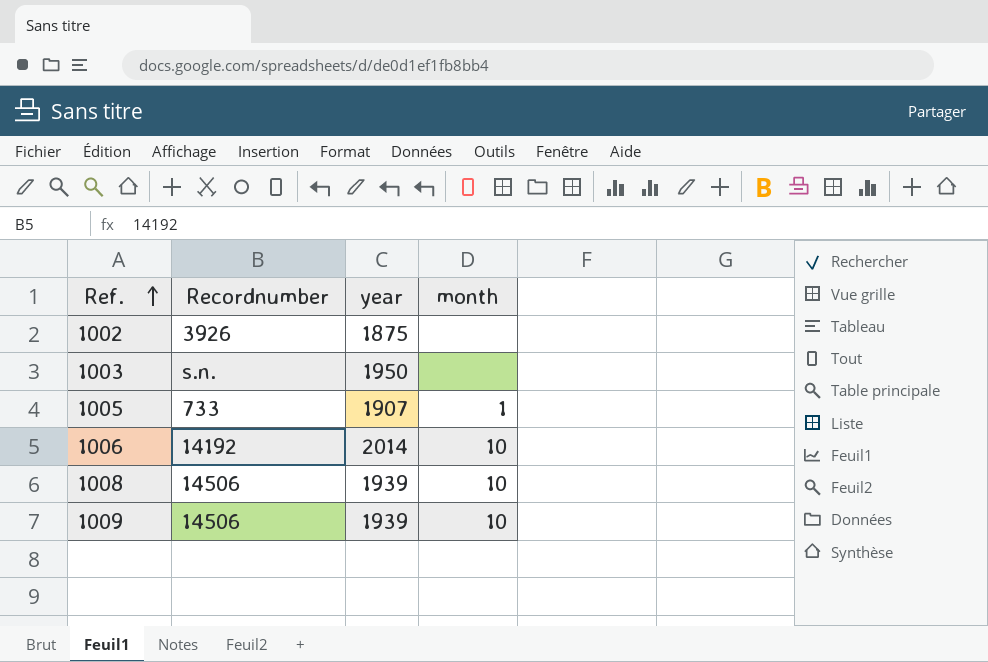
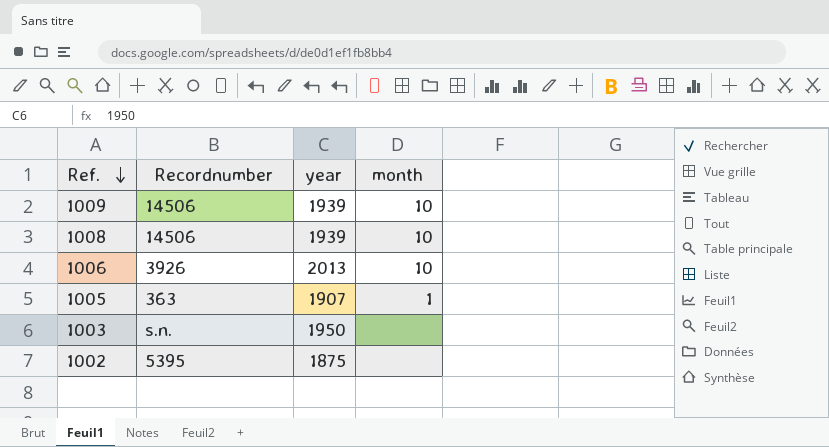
row order: Ref. ascending -> Ref. descending
1006 | Recordnumber: 14192 -> 3926
1006 | year: 2014 -> 2013
1005 | Recordnumber: 733 -> 363
1002 | Recordnumber: 3926 -> 5395

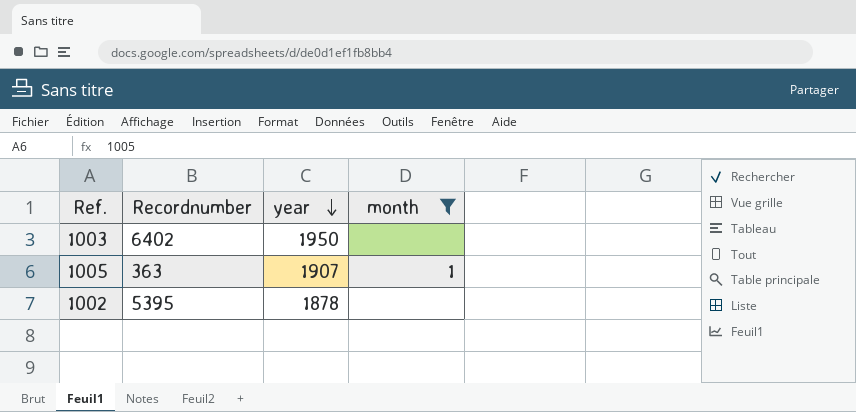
filter: none -> month != 10
row order: Ref. descending -> year descending
1003 | Recordnumber: s.n. -> 6402
1002 | year: 1875 -> 1878

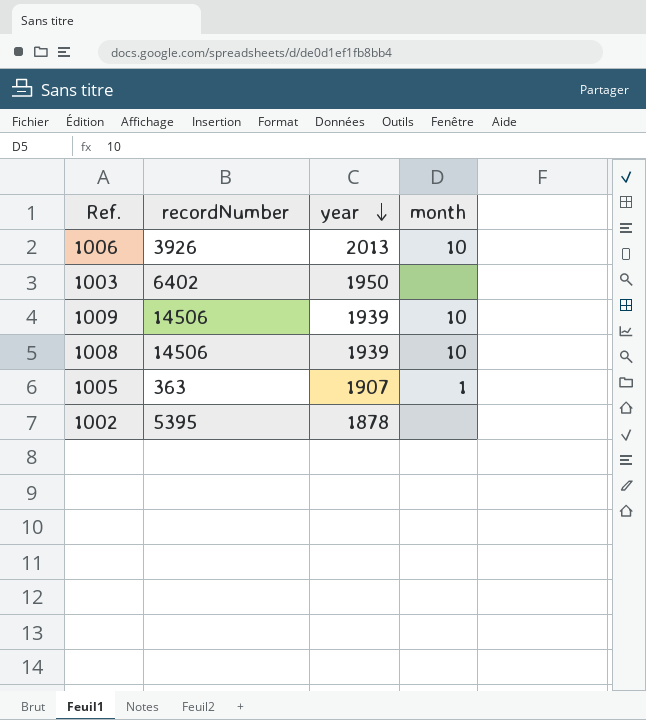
filter: month != 10 -> none
column name: Recordnumber -> recordNumber

